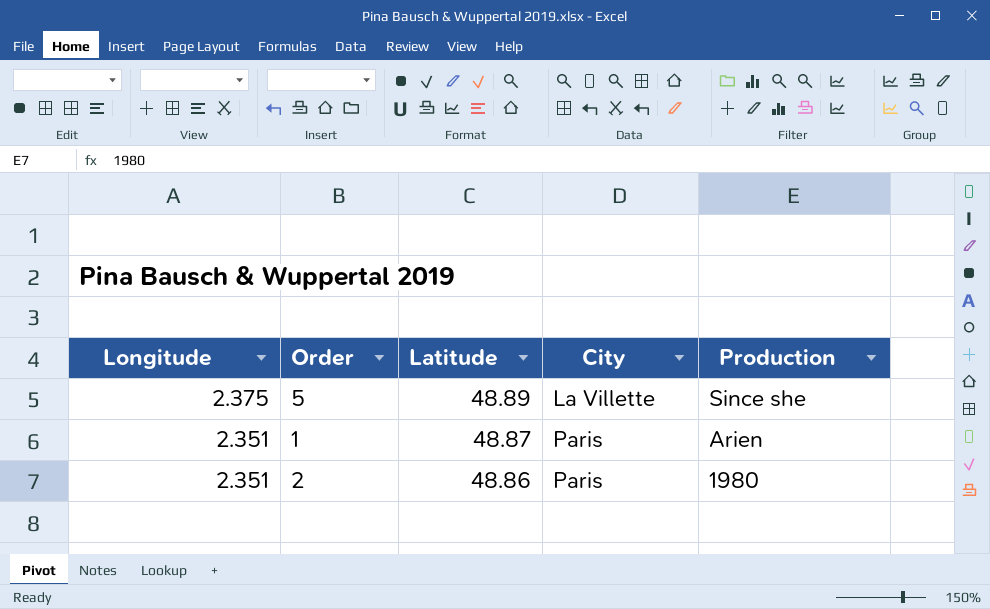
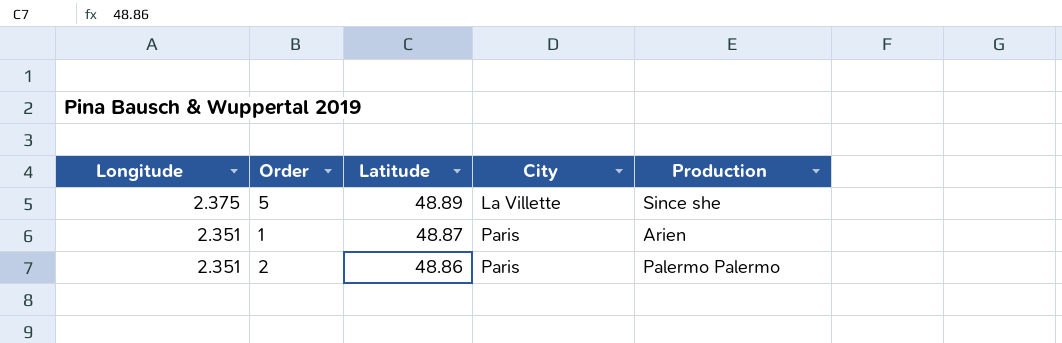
2 | Production: 1980 -> Palermo Palermo

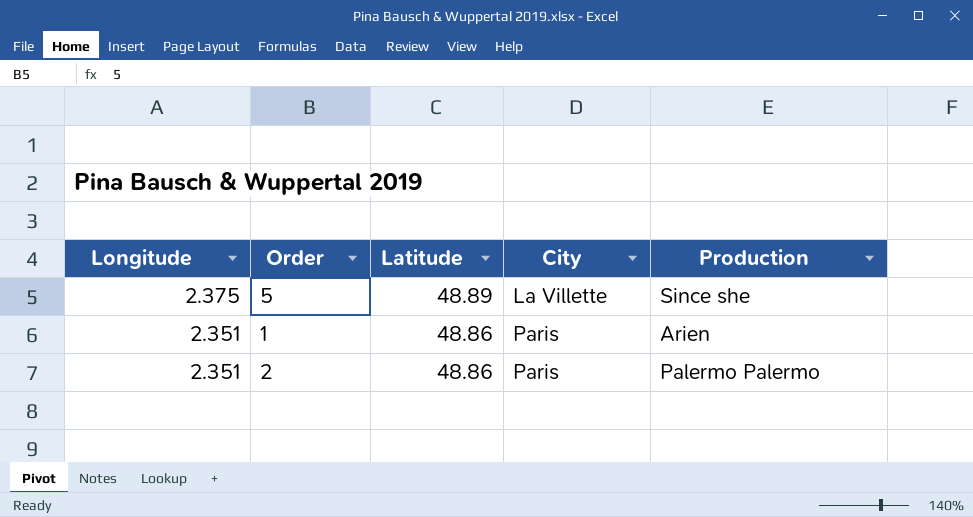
1 | Latitude: 48.87 -> 48.86

